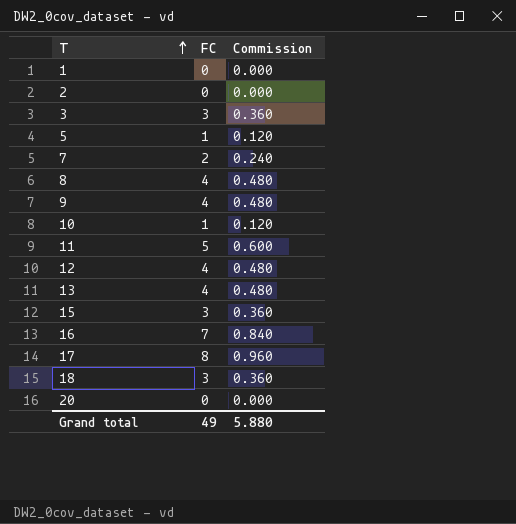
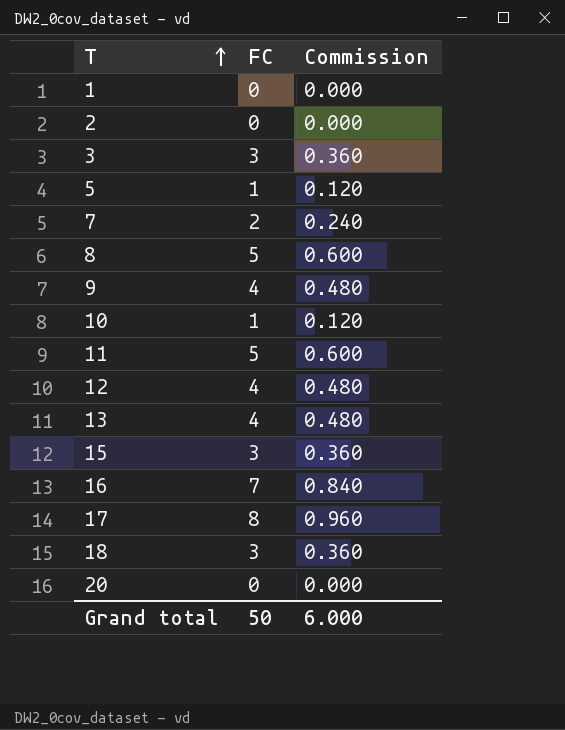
8 | FC: 4 -> 5
8 | Commission: 0.480 -> 0.600
Grand total | FC: 49 -> 50
Grand total | Commission: 5.880 -> 6.000

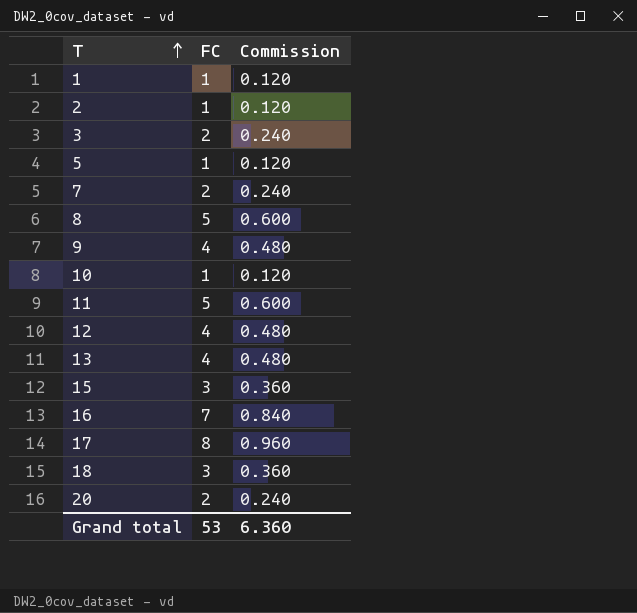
1 | FC: 0 -> 1
1 | Commission: 0.000 -> 0.120
2 | FC: 0 -> 1
2 | Commission: 0.000 -> 0.120
3 | FC: 3 -> 2
3 | Commission: 0.360 -> 0.240
20 | FC: 0 -> 2
20 | Commission: 0.000 -> 0.240
Grand total | FC: 50 -> 53
Grand total | Commission: 6.000 -> 6.360

